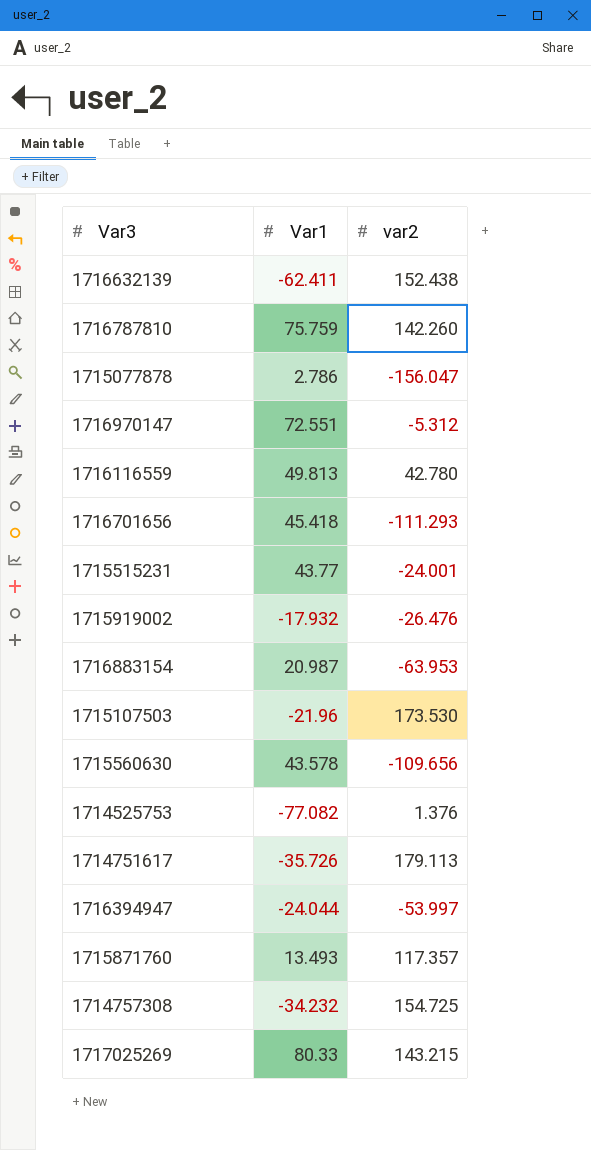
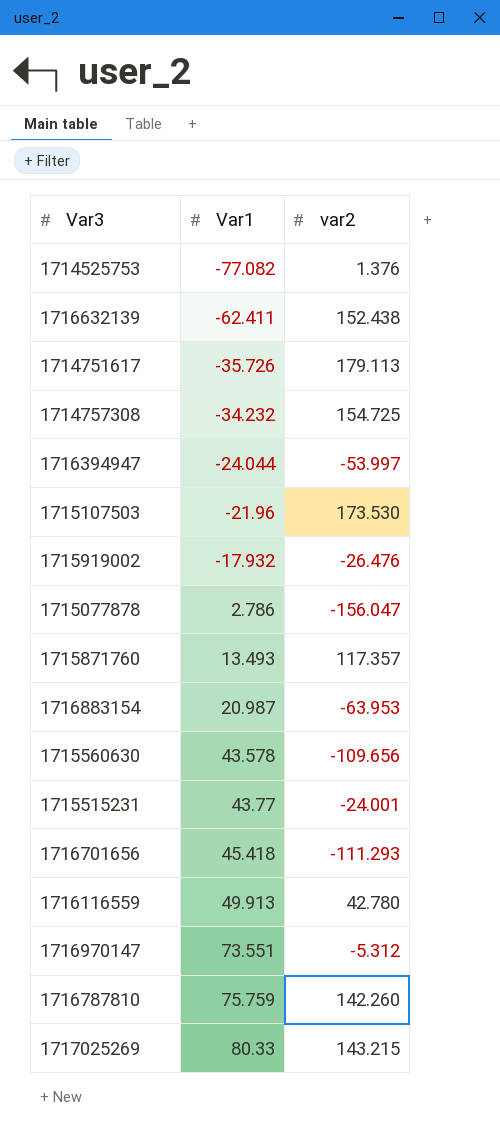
row order: none -> Var1 ascending
1716116559 | Var1: 49.813 -> 49.913
1716970147 | Var1: 72.551 -> 73.551

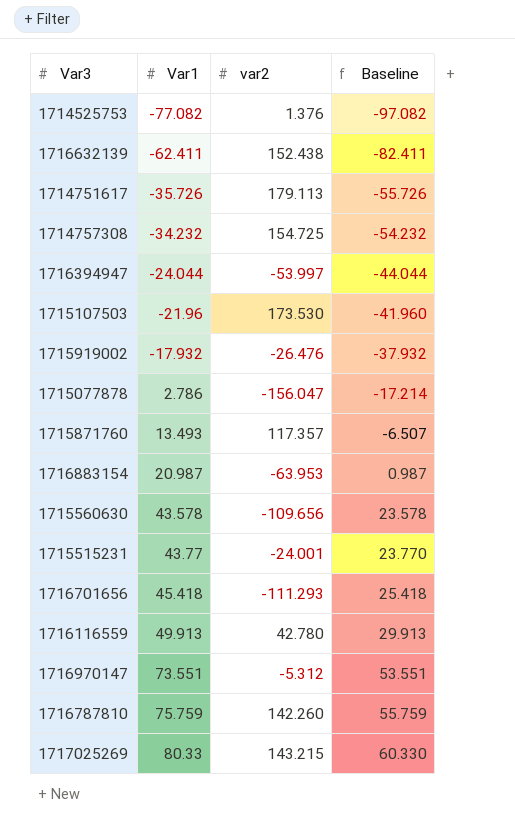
column Baseline | formula: none -> [Var1] - 20

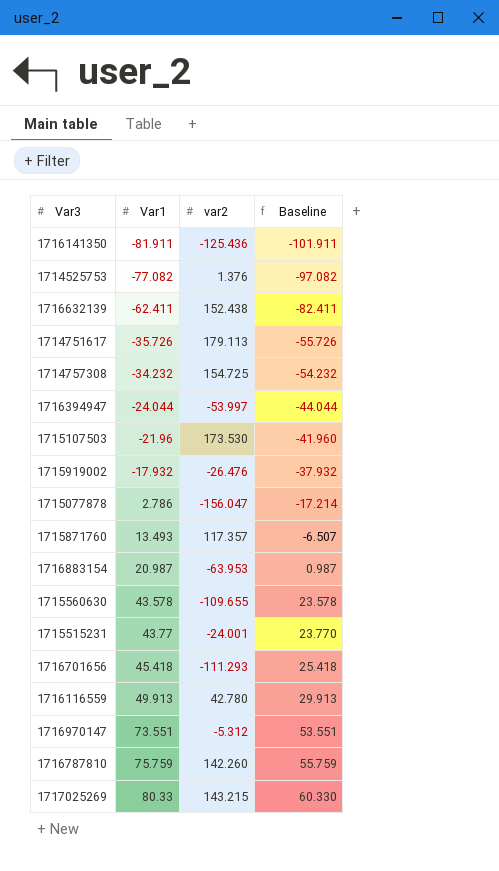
row 1716141350: none -> -81.911 | -125.436 | -101.911
1715560630 | var2: -109.656 -> -109.655

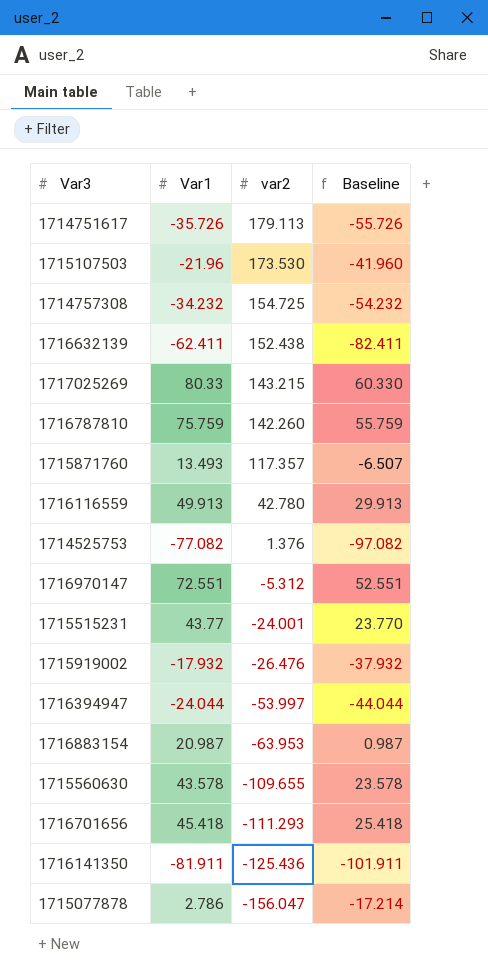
row order: Var1 ascending -> var2 descending
1716970147 | Var1: 73.551 -> 72.551
1716970147 | Baseline: 53.551 -> 52.551

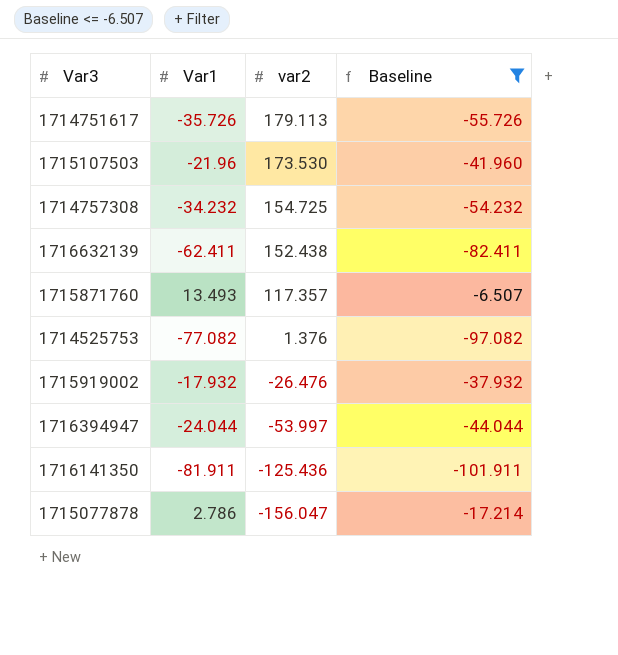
filter: none -> Baseline <= -6.507

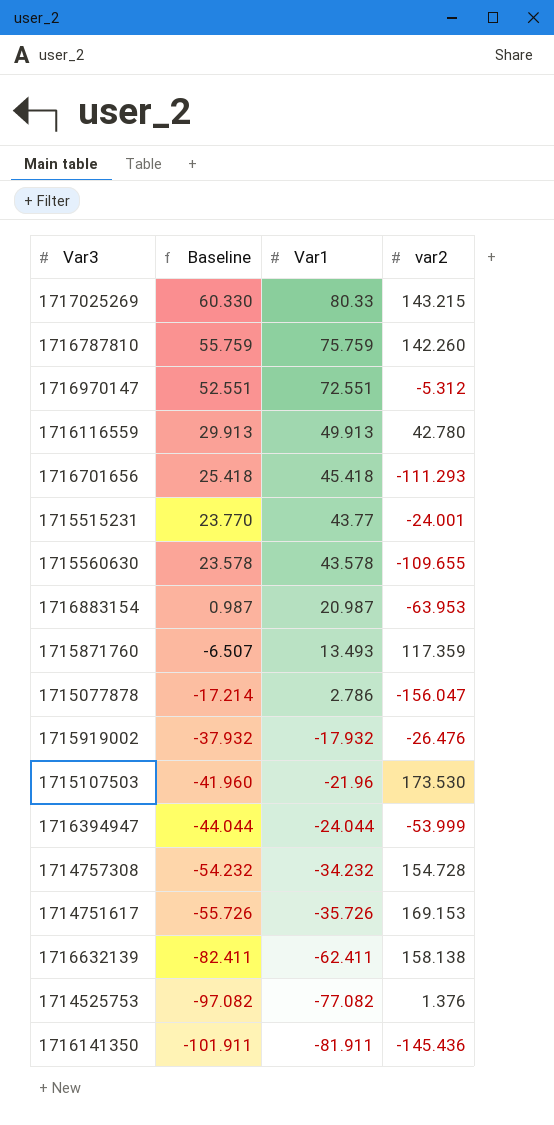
filter: Baseline <= -6.507 -> none
row order: var2 descending -> Baseline descending
column Baseline | position: 4 -> 2
1715871760 | var2: 117.357 -> 117.359
1716394947 | var2: -53.997 -> -53.999
1714757308 | var2: 154.725 -> 154.728
1714751617 | var2: 179.113 -> 169.153
1716632139 | var2: 152.438 -> 158.138
1716141350 | var2: -125.436 -> -145.436

